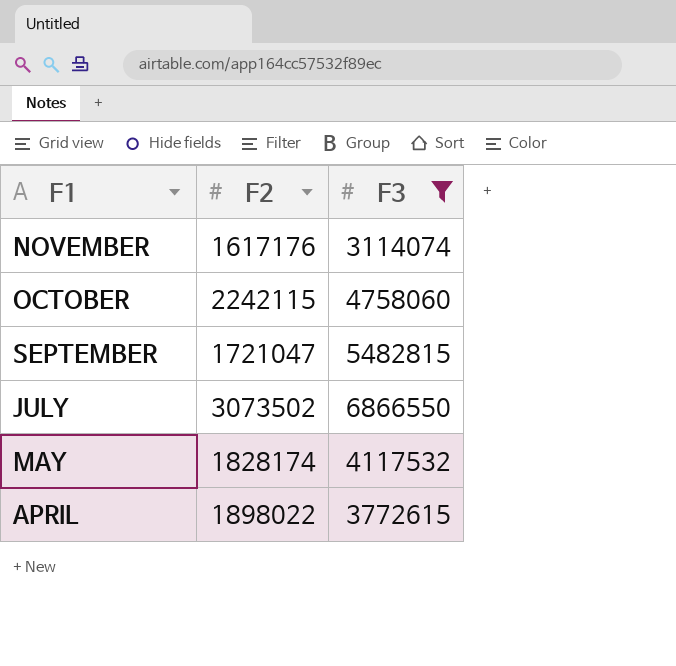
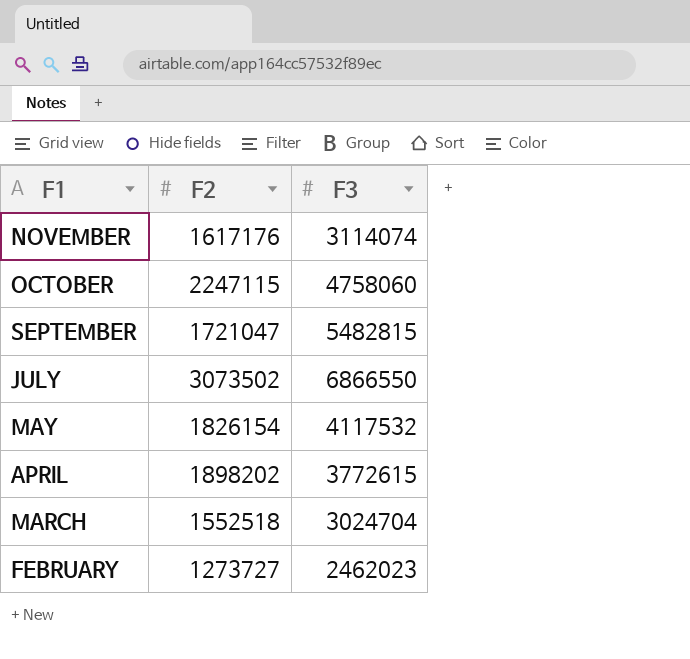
filter: F3 >= 3114074 -> none
OCTOBER | F2: 2242115 -> 2247115
MAY | F2: 1828174 -> 1826154
APRIL | F2: 1898022 -> 1898202

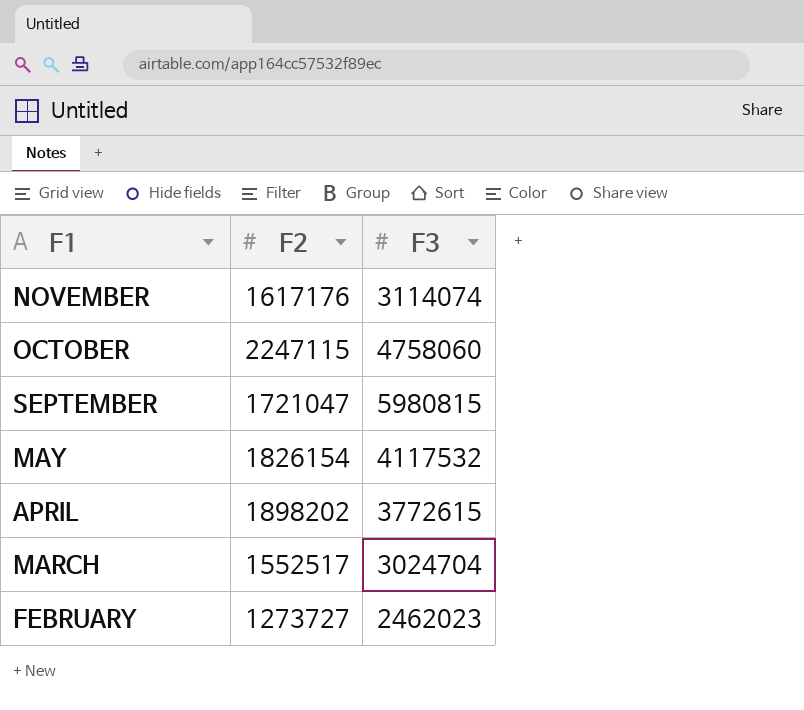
row JULY: 3073502 | 6866550 -> none
SEPTEMBER | F3: 5482815 -> 5980815
MARCH | F2: 1552518 -> 1552517

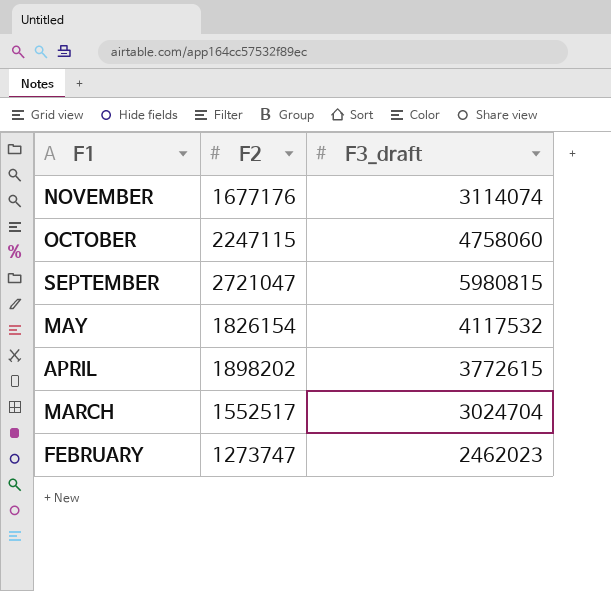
column name: F3 -> F3_draft
NOVEMBER | F2: 1617176 -> 1677176
SEPTEMBER | F2: 1721047 -> 2721047
FEBRUARY | F2: 1273727 -> 1273747

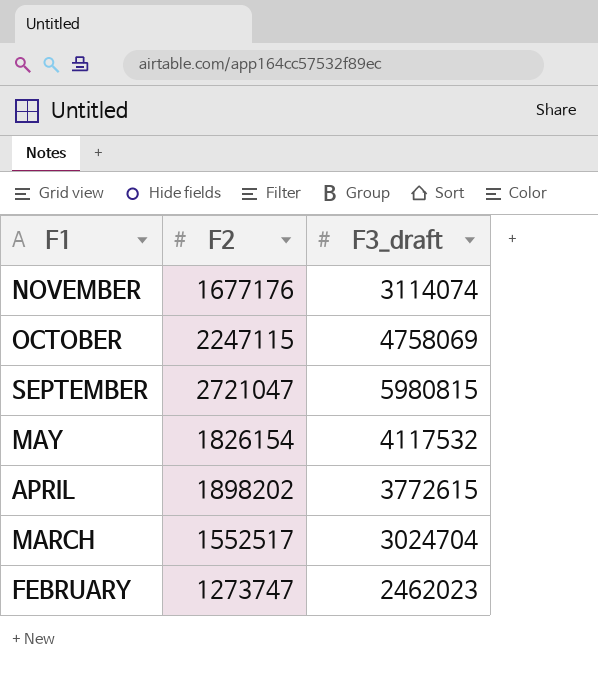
OCTOBER | F3_draft: 4758060 -> 4758069

